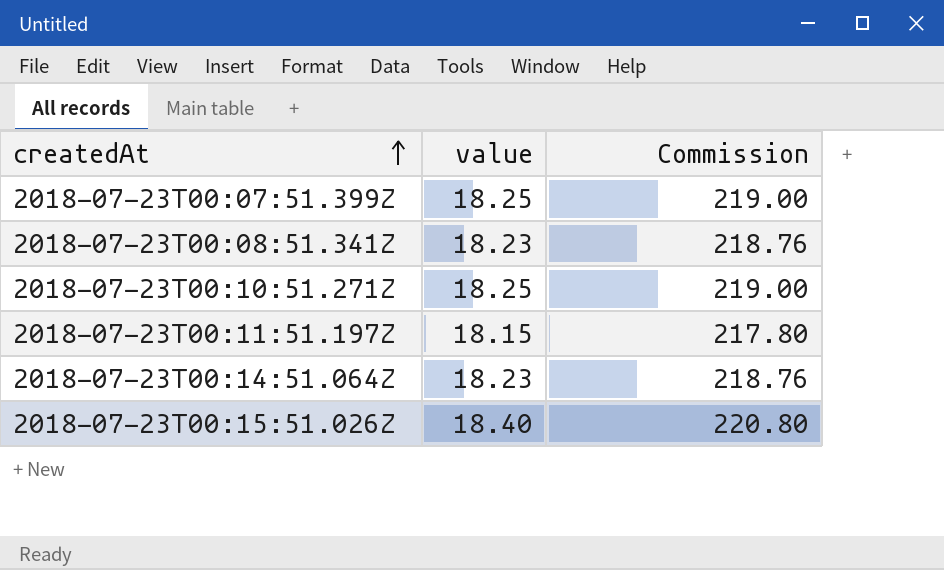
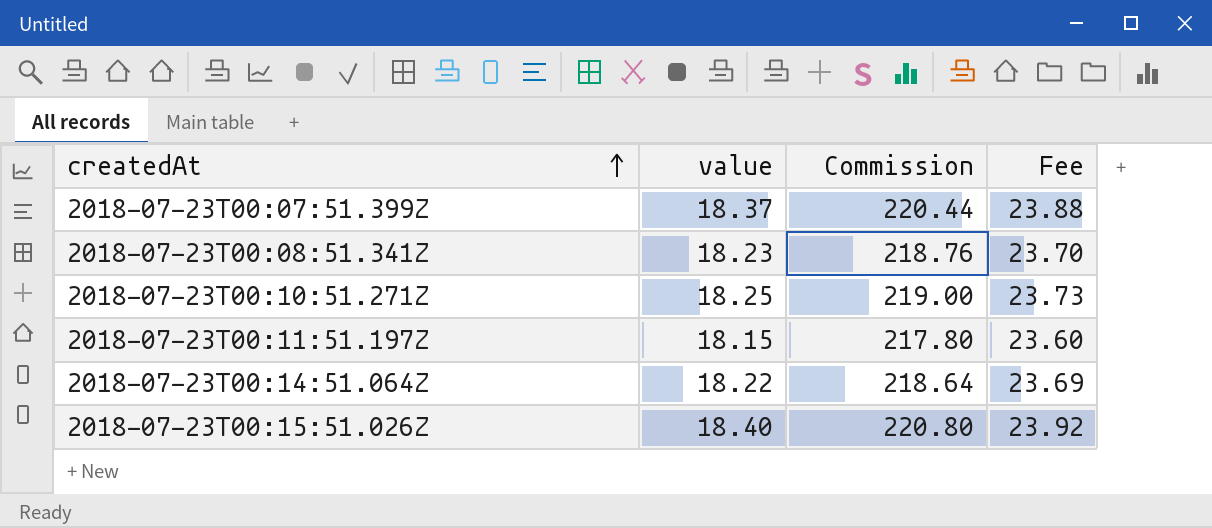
column Fee | formula: none -> [value] * 1.3
2018-07-23T00:07:51.399Z | value: 18.25 -> 18.37
2018-07-23T00:07:51.399Z | Commission: 219.00 -> 220.44
2018-07-23T00:14:51.064Z | value: 18.23 -> 18.22
2018-07-23T00:14:51.064Z | Commission: 218.76 -> 218.64

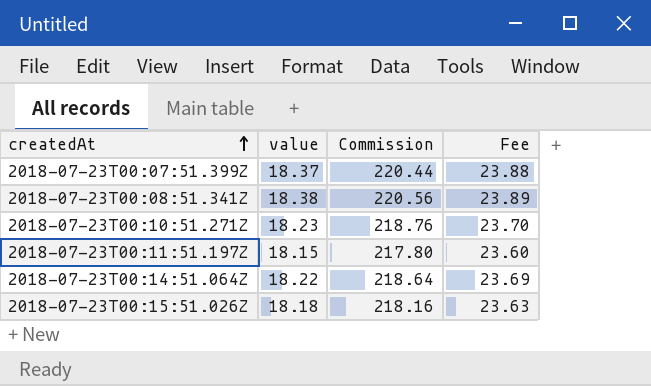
2018-07-23T00:08:51.341Z | value: 18.23 -> 18.38
2018-07-23T00:08:51.341Z | Commission: 218.76 -> 220.56
2018-07-23T00:08:51.341Z | Fee: 23.70 -> 23.89
2018-07-23T00:10:51.271Z | value: 18.25 -> 18.23
2018-07-23T00:10:51.271Z | Commission: 219.00 -> 218.76
2018-07-23T00:10:51.271Z | Fee: 23.73 -> 23.70
2018-07-23T00:15:51.026Z | value: 18.40 -> 18.18
2018-07-23T00:15:51.026Z | Commission: 220.80 -> 218.16
2018-07-23T00:15:51.026Z | Fee: 23.92 -> 23.63

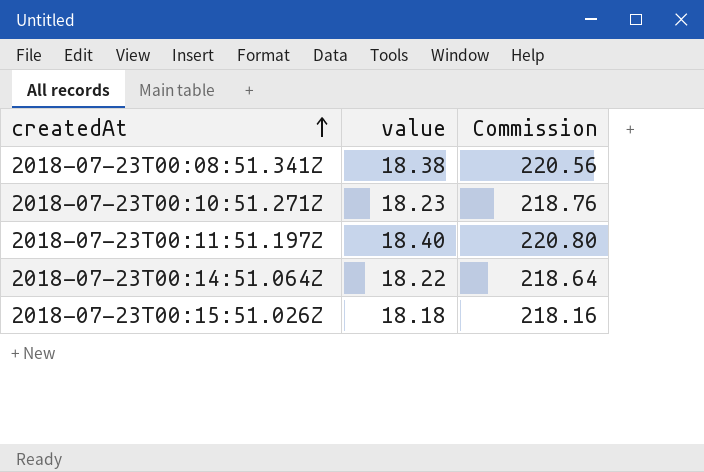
column Fee | formula: [value] * 1.3 -> none
row 2018-07-23T00:07:51.399Z: 18.37 | 220.44 | 23.88 -> none
2018-07-23T00:11:51.197Z | value: 18.15 -> 18.40
2018-07-23T00:11:51.197Z | Commission: 217.80 -> 220.80

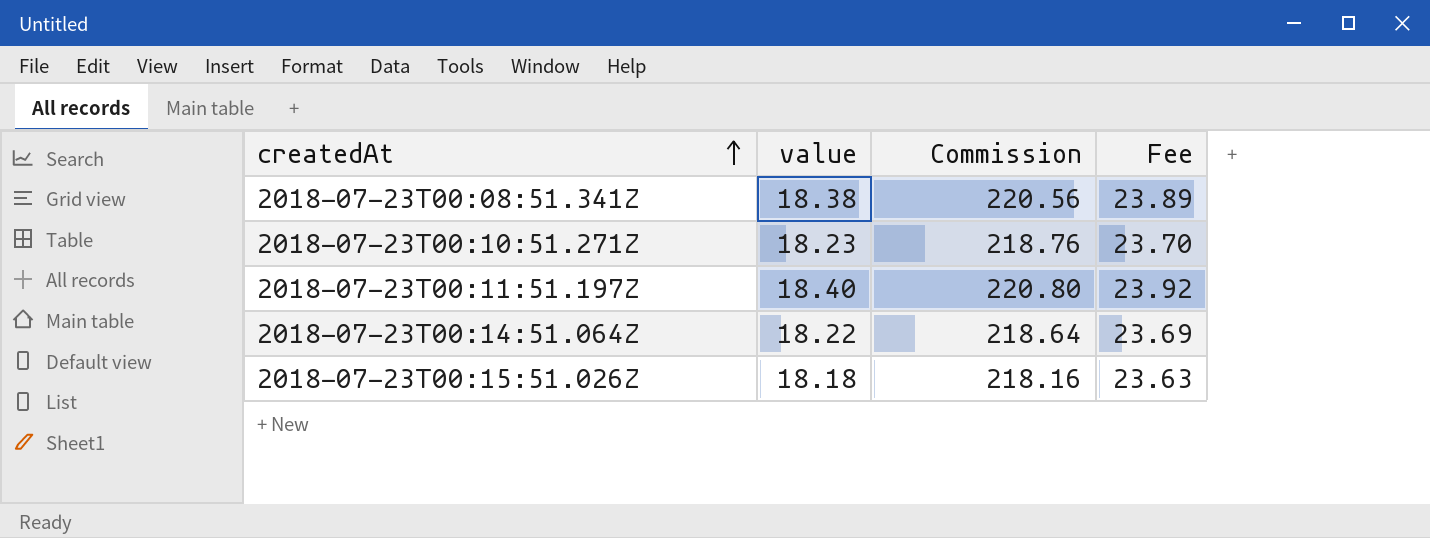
column Fee | formula: none -> [value] * 1.3

